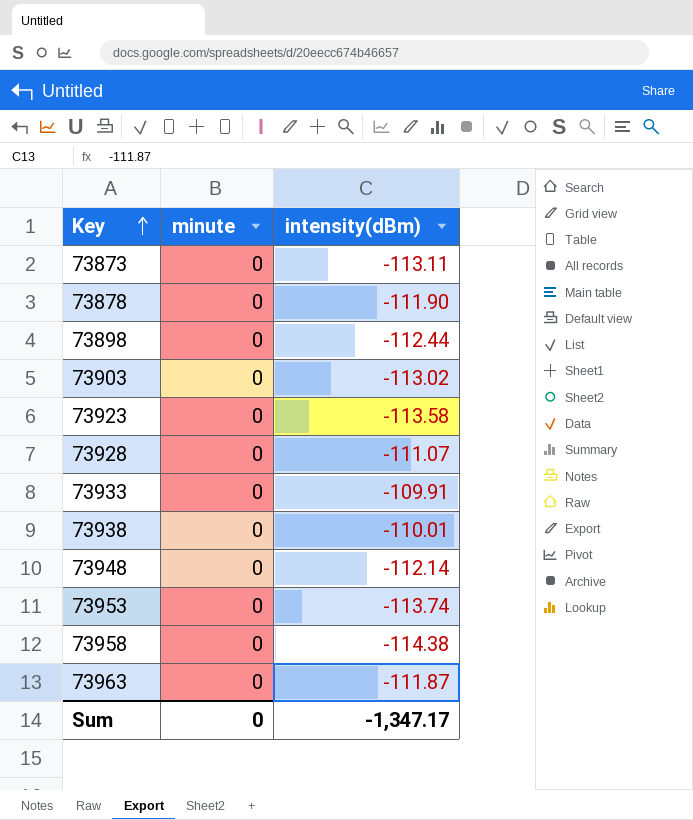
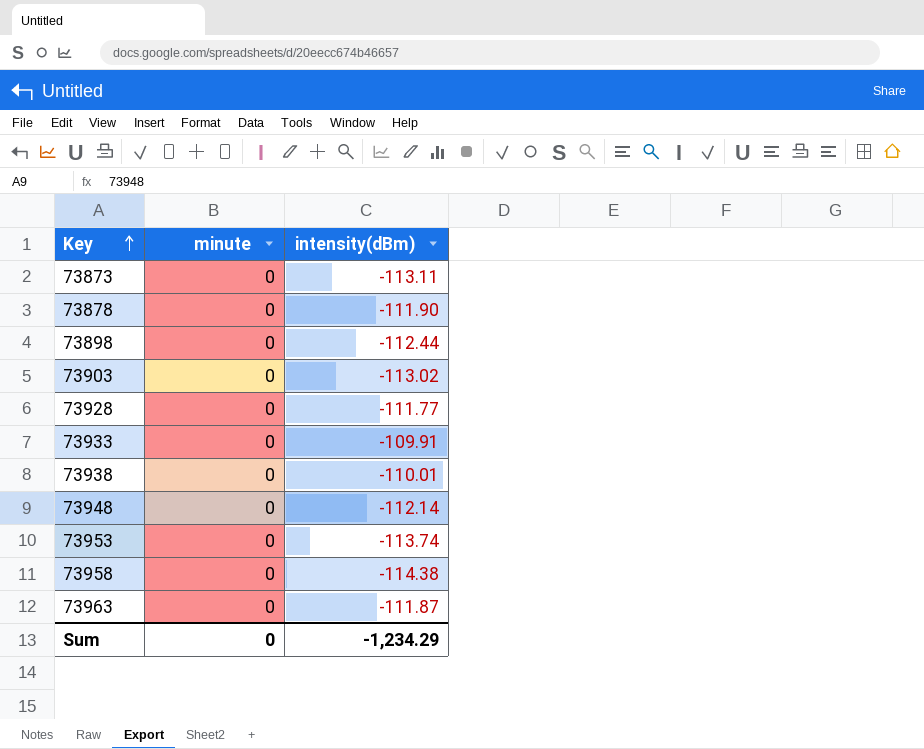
row 73923: 0 | -113.58 -> none
73928 | intensity(dBm): -111.07 -> -111.77
Sum | intensity(dBm): -1,347.17 -> -1,234.29

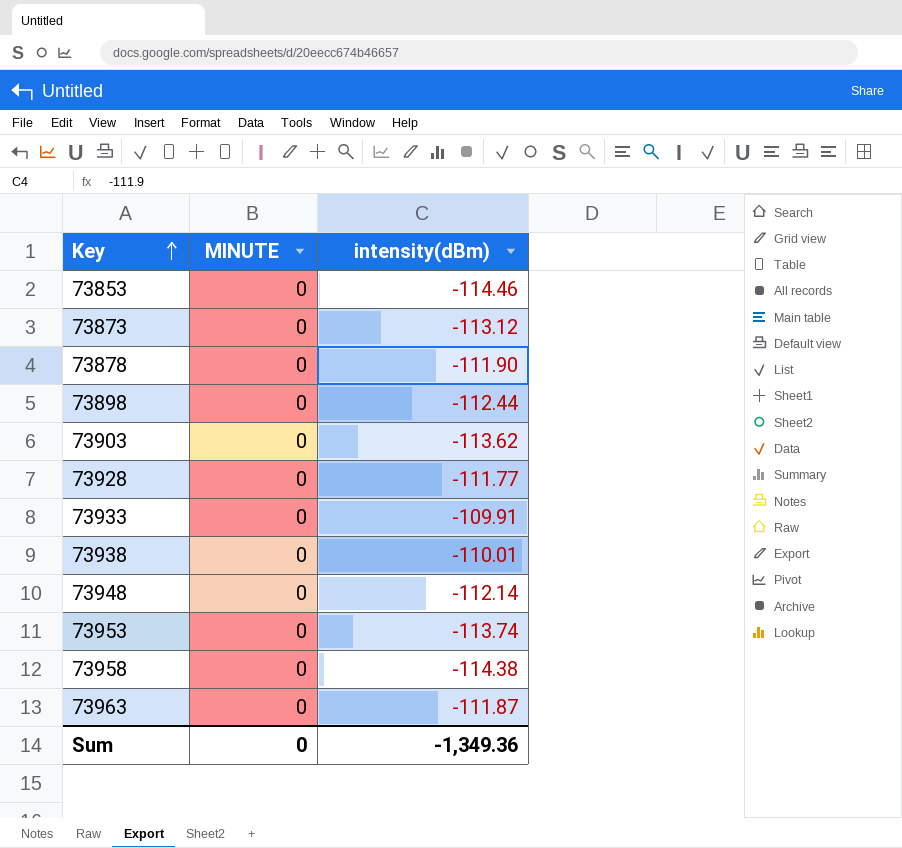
column name: minute -> MINUTE
row 73853: none -> 0 | -114.46
73873 | intensity(dBm): -113.11 -> -113.12
73903 | intensity(dBm): -113.02 -> -113.62
Sum | intensity(dBm): -1,234.29 -> -1,349.36

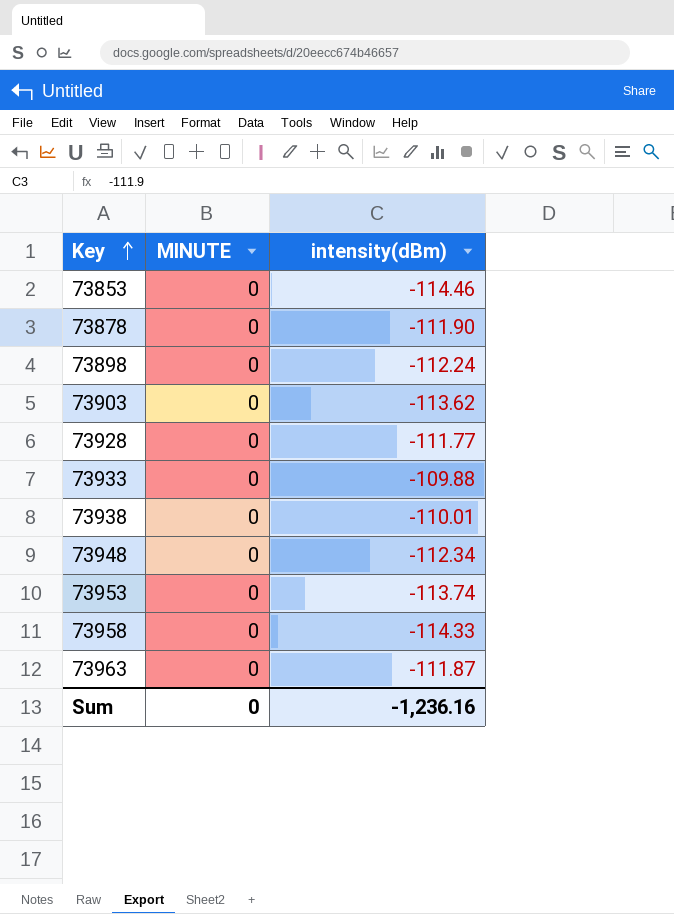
row 73873: 0 | -113.12 -> none
73898 | intensity(dBm): -112.44 -> -112.24
73933 | intensity(dBm): -109.91 -> -109.88
73948 | intensity(dBm): -112.14 -> -112.34
73958 | intensity(dBm): -114.38 -> -114.33
Sum | intensity(dBm): -1,349.36 -> -1,236.16

